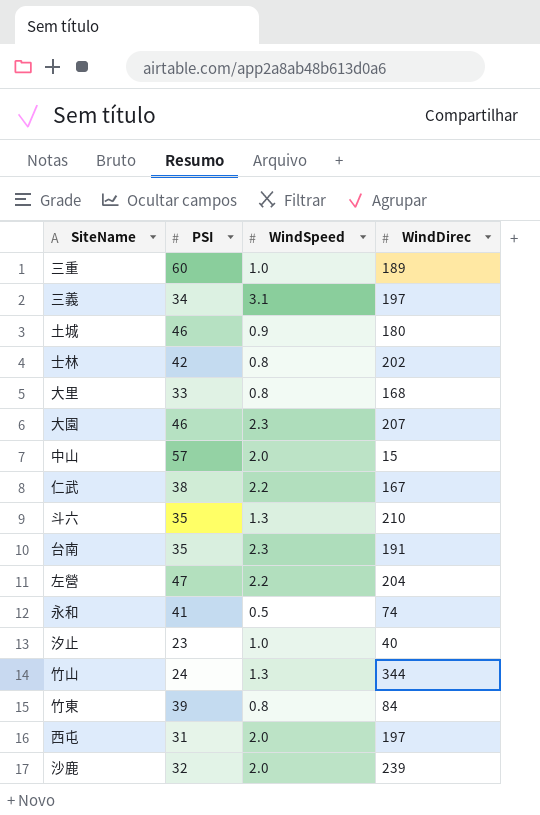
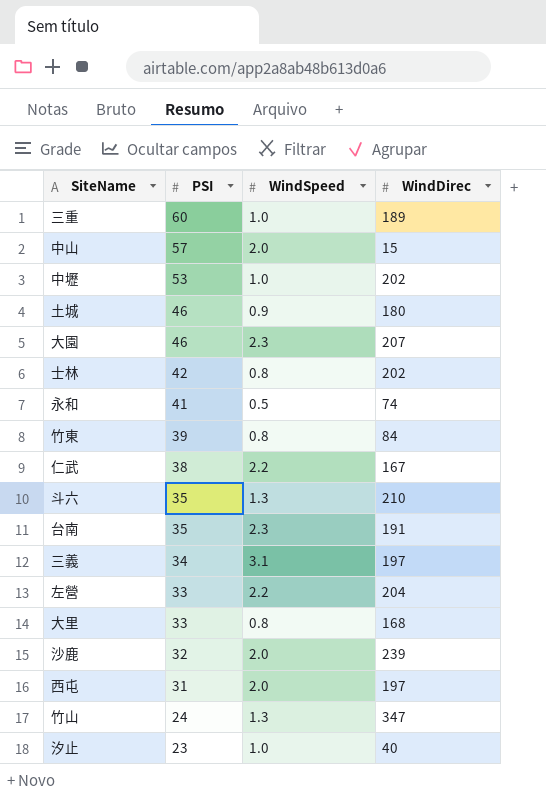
row order: none -> PSI descending
row 中壢: none -> 53 | 1.0 | 202
左營 | PSI: 47 -> 33
竹山 | WindDirec: 344 -> 347

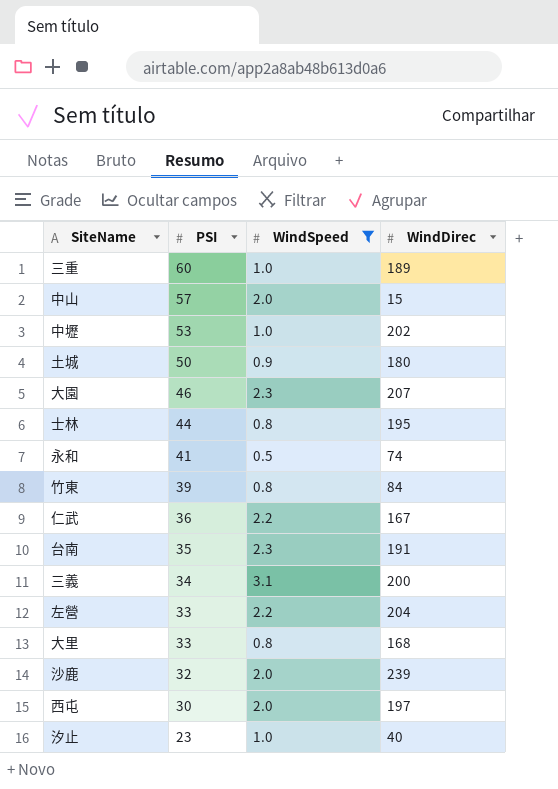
filter: none -> WindSpeed != 1.3
土城 | PSI: 46 -> 50
士林 | PSI: 42 -> 44
士林 | WindDirec: 202 -> 195
仁武 | PSI: 38 -> 36
三義 | WindDirec: 197 -> 200
西屯 | PSI: 31 -> 30

